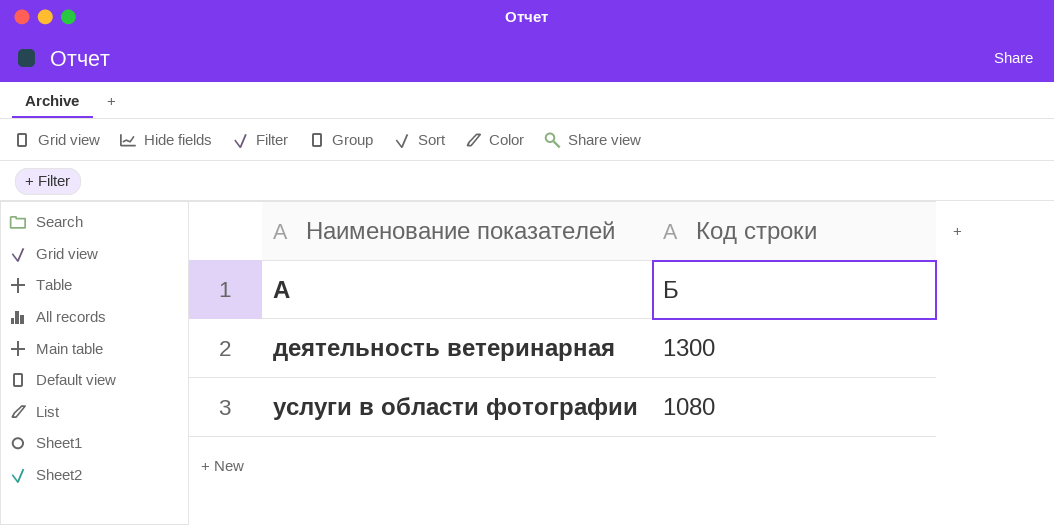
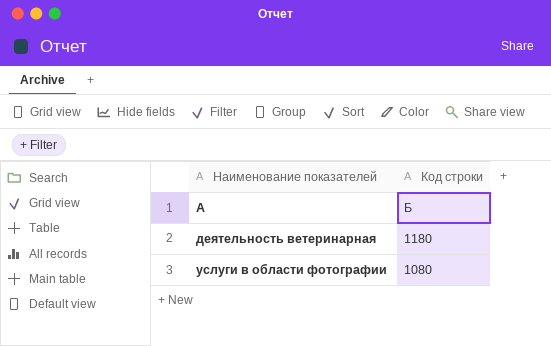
деятельность ветеринарная | Код строки: 1300 -> 1180

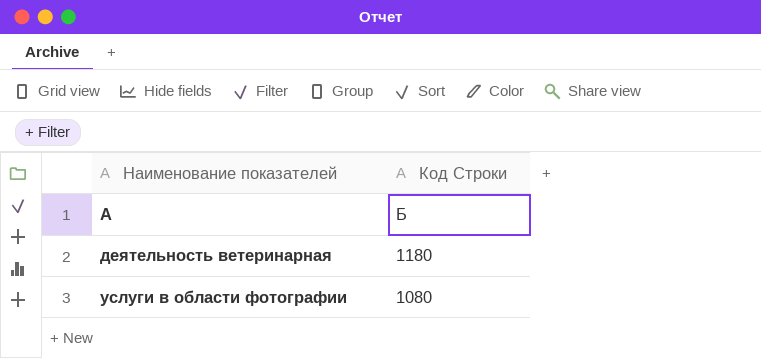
column name: Код строки -> Код Строки

